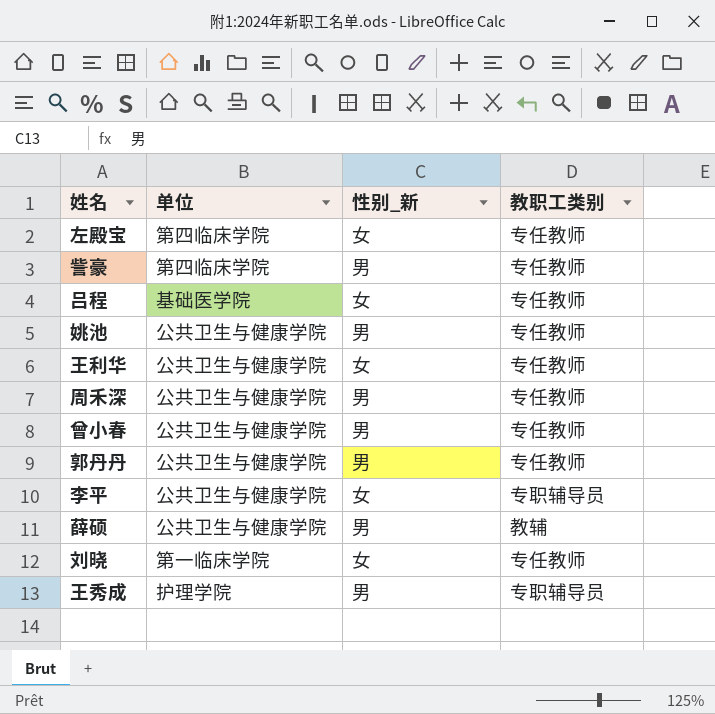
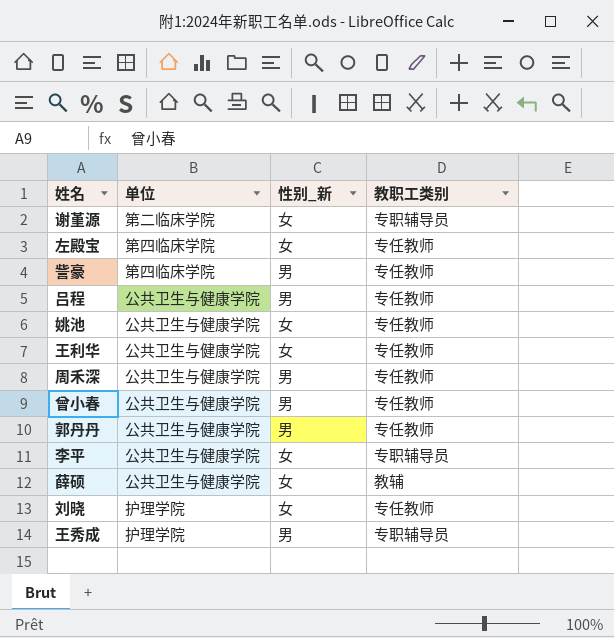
row 谢堇源: none -> 第二临床学院 | 女 | 专职辅导员
吕程 | 单位: 基础医学院 -> 公共卫生与健康学院
吕程 | 性别_新: 女 -> 男
姚池 | 性别_新: 男 -> 女
薛硕 | 性别_新: 男 -> 女
刘晓 | 单位: 第一临床学院 -> 护理学院

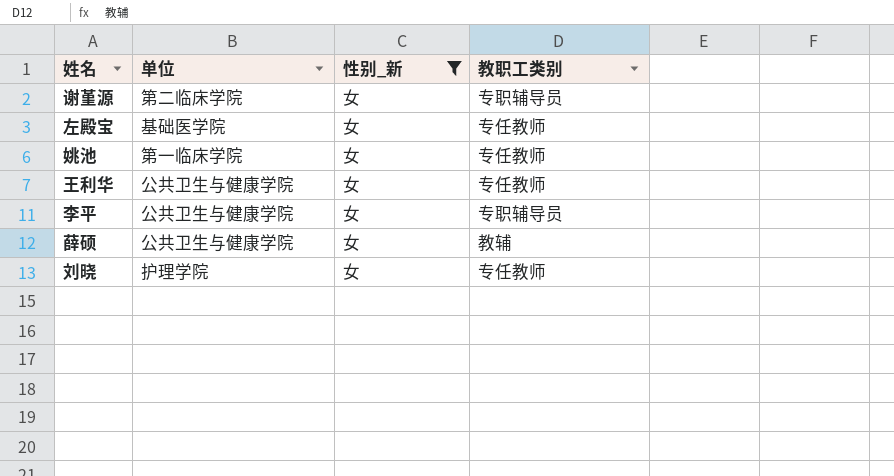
filter: none -> 性别_新 = 女
左殿宝 | 单位: 第四临床学院 -> 基础医学院
姚池 | 单位: 公共卫生与健康学院 -> 第一临床学院

